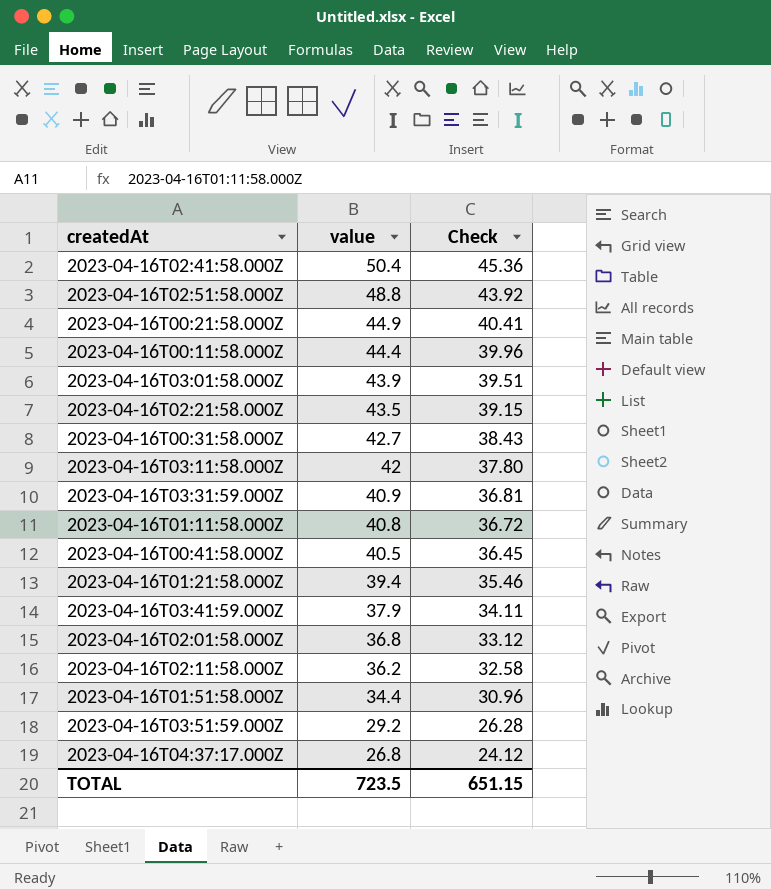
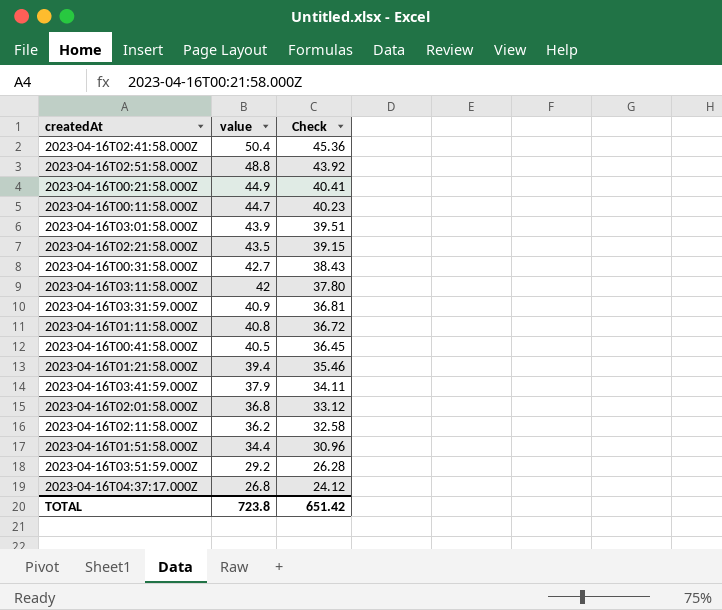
2023-04-16T00:11:58.000Z | value: 44.4 -> 44.7
2023-04-16T00:11:58.000Z | Check: 39.96 -> 40.23
TOTAL | value: 723.5 -> 723.8
TOTAL | Check: 651.15 -> 651.42

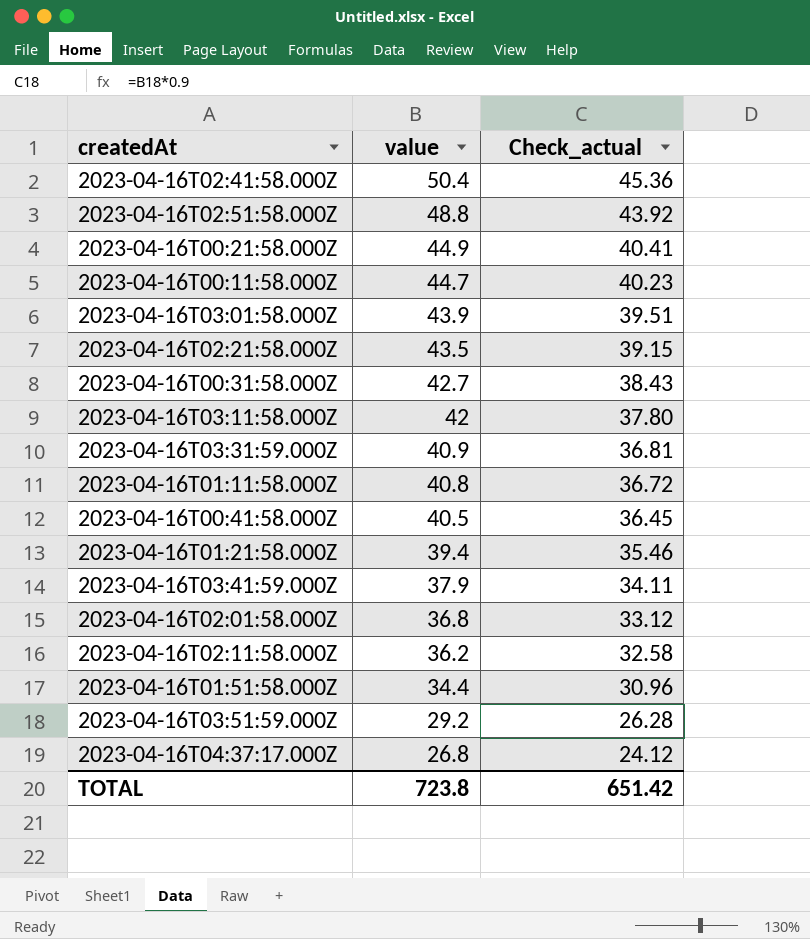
column name: Check -> Check_actual

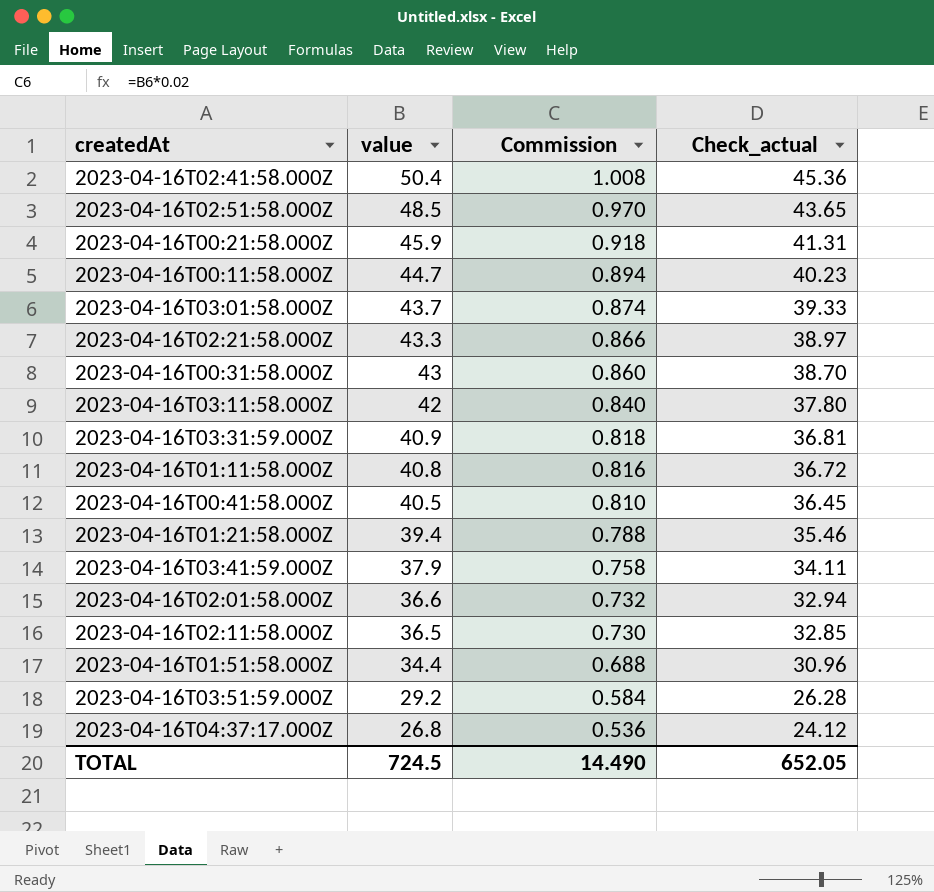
column Commission | formula: none -> [value] * 0.02
2023-04-16T02:51:58.000Z | value: 48.8 -> 48.5
2023-04-16T02:51:58.000Z | Check_actual: 43.92 -> 43.65
2023-04-16T00:21:58.000Z | value: 44.9 -> 45.9
2023-04-16T00:21:58.000Z | Check_actual: 40.41 -> 41.31
2023-04-16T03:01:58.000Z | value: 43.9 -> 43.7
2023-04-16T03:01:58.000Z | Check_actual: 39.51 -> 39.33
2023-04-16T02:21:58.000Z | value: 43.5 -> 43.3
2023-04-16T02:21:58.000Z | Check_actual: 39.15 -> 38.97
2023-04-16T00:31:58.000Z | value: 42.7 -> 43
2023-04-16T00:31:58.000Z | Check_actual: 38.43 -> 38.70
2023-04-16T02:01:58.000Z | value: 36.8 -> 36.6
2023-04-16T02:01:58.000Z | Check_actual: 33.12 -> 32.94
2023-04-16T02:11:58.000Z | value: 36.2 -> 36.5
2023-04-16T02:11:58.000Z | Check_actual: 32.58 -> 32.85
TOTAL | value: 723.8 -> 724.5
TOTAL | Check_actual: 651.42 -> 652.05

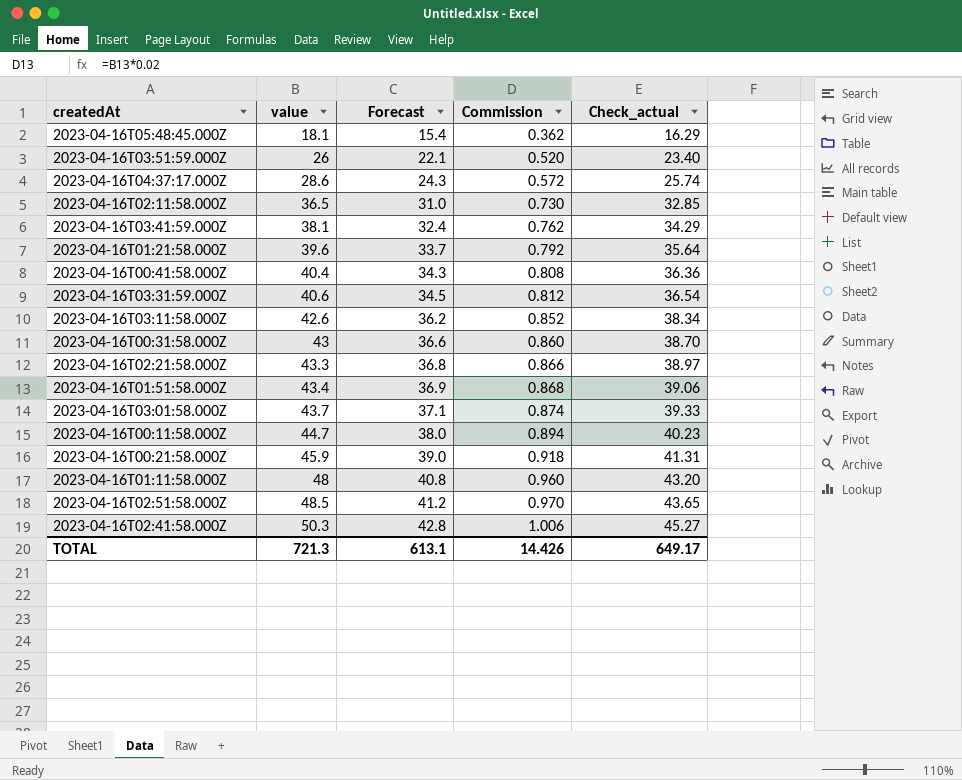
row order: value descending -> value ascending
column Forecast | formula: none -> [value] * 0.85
row 2023-04-16T02:01:58.000Z: 36.6 | 0.732 | 32.94 -> none
row 2023-04-16T05:48:45.000Z: none -> 18.1 | 15.4 | 0.362 | 16.29
2023-04-16T03:51:59.000Z | value: 29.2 -> 26
2023-04-16T03:51:59.000Z | Commission: 0.584 -> 0.520
2023-04-16T03:51:59.000Z | Check_actual: 26.28 -> 23.40
2023-04-16T04:37:17.000Z | value: 26.8 -> 28.6
2023-04-16T04:37:17.000Z | Commission: 0.536 -> 0.572
2023-04-16T04:37:17.000Z | Check_actual: 24.12 -> 25.74
2023-04-16T03:41:59.000Z | value: 37.9 -> 38.1
2023-04-16T03:41:59.000Z | Commission: 0.758 -> 0.762
2023-04-16T03:41:59.000Z | Check_actual: 34.11 -> 34.29
2023-04-16T01:21:58.000Z | value: 39.4 -> 39.6
2023-04-16T01:21:58.000Z | Commission: 0.788 -> 0.792
2023-04-16T01:21:58.000Z | Check_actual: 35.46 -> 35.64
2023-04-16T00:41:58.000Z | value: 40.5 -> 40.4
2023-04-16T00:41:58.000Z | Commission: 0.810 -> 0.808
2023-04-16T00:41:58.000Z | Check_actual: 36.45 -> 36.36
2023-04-16T03:31:59.000Z | value: 40.9 -> 40.6
2023-04-16T03:31:59.000Z | Commission: 0.818 -> 0.812
2023-04-16T03:31:59.000Z | Check_actual: 36.81 -> 36.54
2023-04-16T03:11:58.000Z | value: 42 -> 42.6
2023-04-16T03:11:58.000Z | Commission: 0.840 -> 0.852
2023-04-16T03:11:58.000Z | Check_actual: 37.80 -> 38.34
2023-04-16T01:51:58.000Z | value: 34.4 -> 43.4
2023-04-16T01:51:58.000Z | Commission: 0.688 -> 0.868
2023-04-16T01:51:58.000Z | Check_actual: 30.96 -> 39.06
2023-04-16T01:11:58.000Z | value: 40.8 -> 48
2023-04-16T01:11:58.000Z | Commission: 0.816 -> 0.960
2023-04-16T01:11:58.000Z | Check_actual: 36.72 -> 43.20
2023-04-16T02:41:58.000Z | value: 50.4 -> 50.3
2023-04-16T02:41:58.000Z | Commission: 1.008 -> 1.006
2023-04-16T02:41:58.000Z | Check_actual: 45.36 -> 45.27
TOTAL | value: 724.5 -> 721.3
TOTAL | Commission: 14.490 -> 14.426
TOTAL | Check_actual: 652.05 -> 649.17

